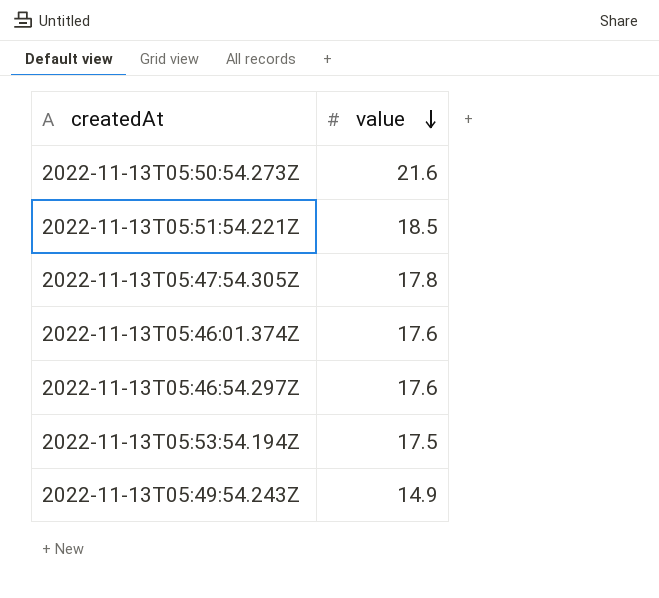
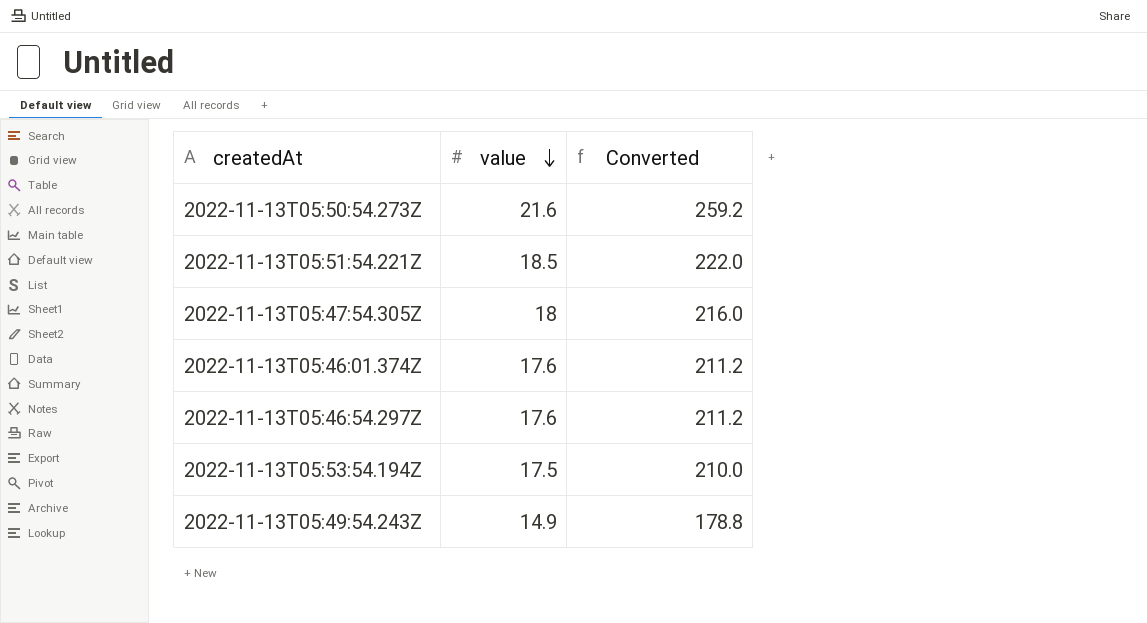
column Converted | formula: none -> [value] * 12
2022-11-13T05:47:54.305Z | value: 17.8 -> 18

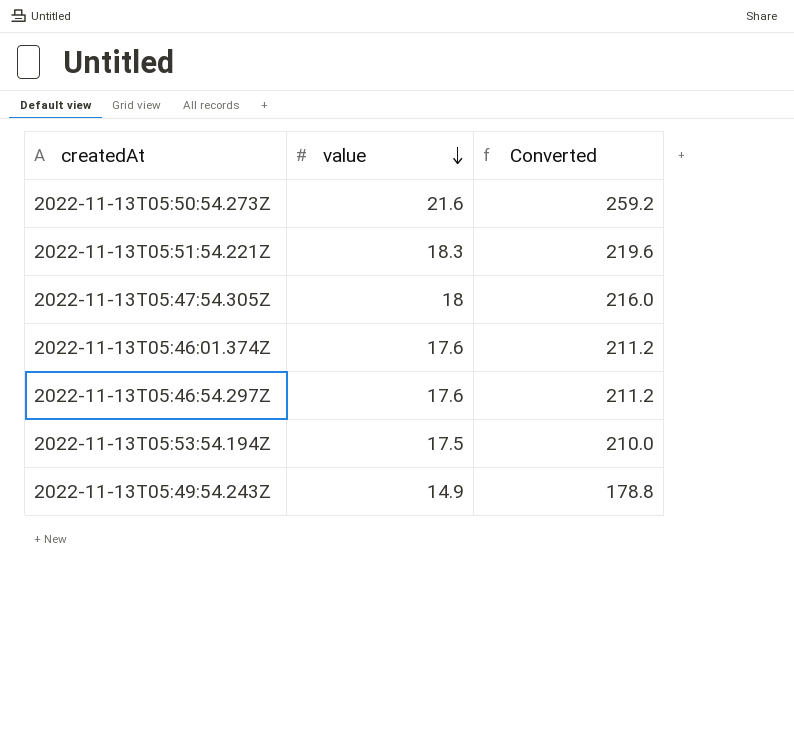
2022-11-13T05:51:54.221Z | value: 18.5 -> 18.3
2022-11-13T05:51:54.221Z | Converted: 222.0 -> 219.6

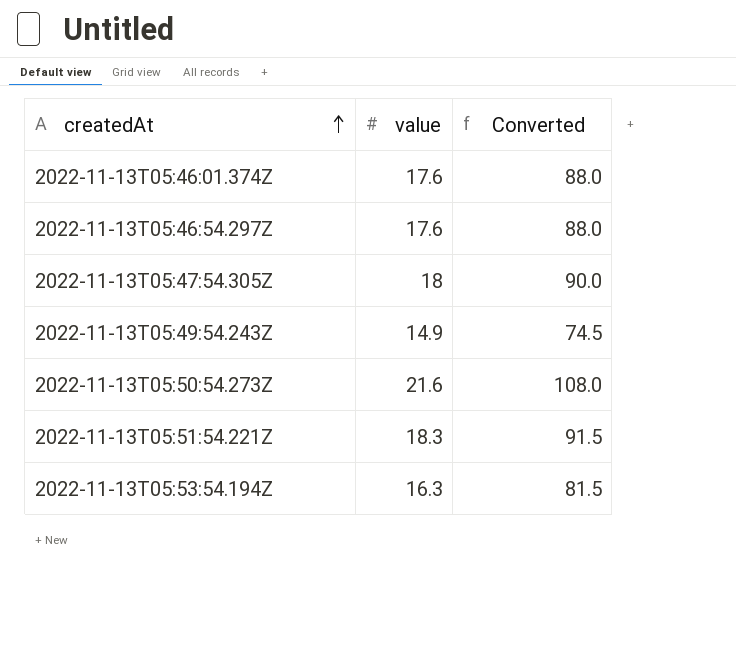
row order: value descending -> createdAt ascending
column Converted | formula: [value] * 12 -> [value] * 5
2022-11-13T05:53:54.194Z | value: 17.5 -> 16.3

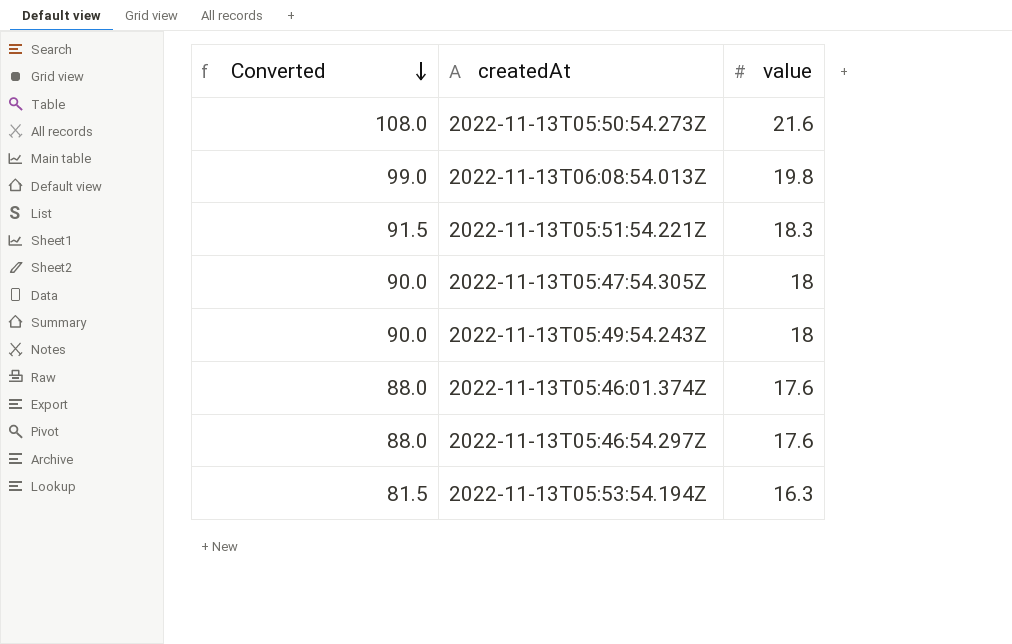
row order: createdAt ascending -> Converted descending
column Converted | position: 3 -> 1
row 2022-11-13T06:08:54.013Z: none -> 99.0 | 19.8
2022-11-13T05:49:54.243Z | Converted: 74.5 -> 90.0
2022-11-13T05:49:54.243Z | value: 14.9 -> 18

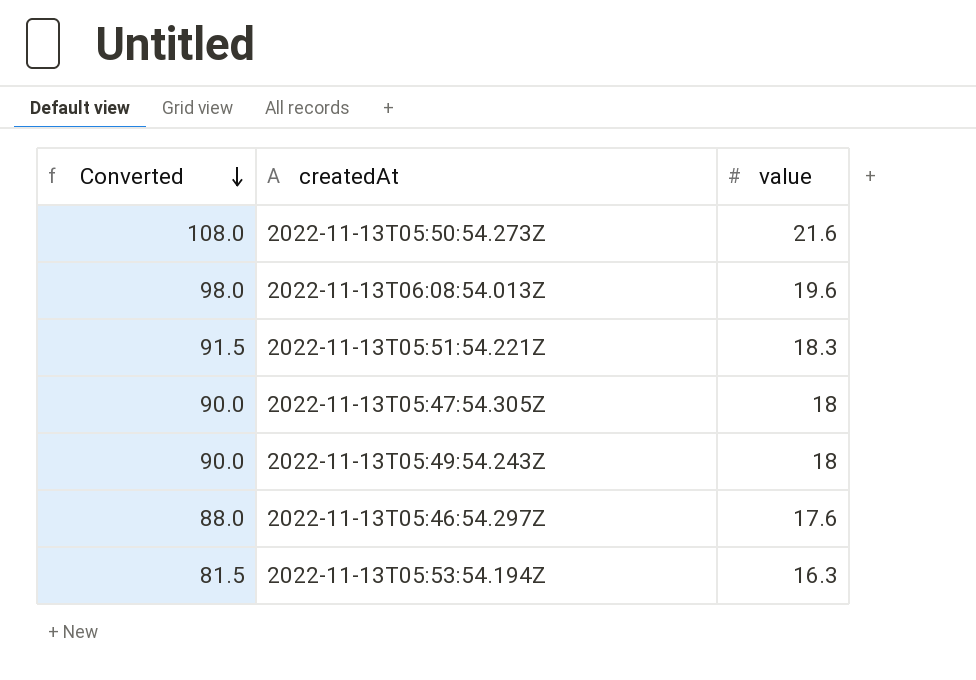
row 2022-11-13T05:46:01.374Z: 88.0 | 17.6 -> none
2022-11-13T06:08:54.013Z | Converted: 99.0 -> 98.0
2022-11-13T06:08:54.013Z | value: 19.8 -> 19.6

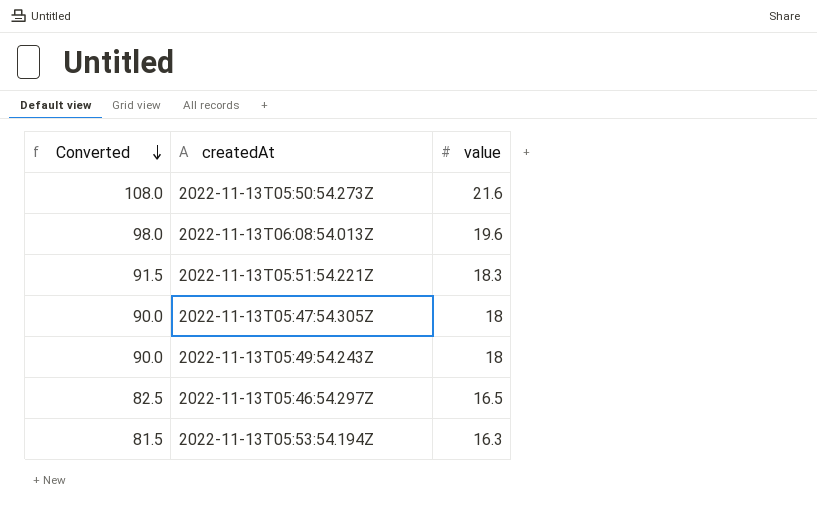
2022-11-13T05:46:54.297Z | Converted: 88.0 -> 82.5
2022-11-13T05:46:54.297Z | value: 17.6 -> 16.5

